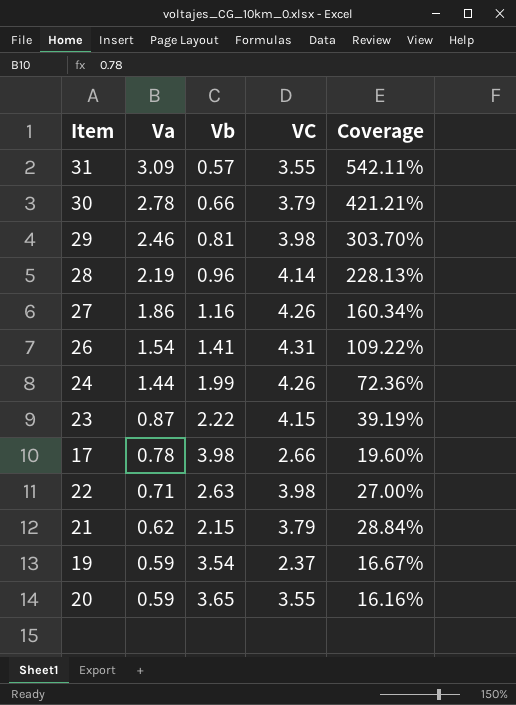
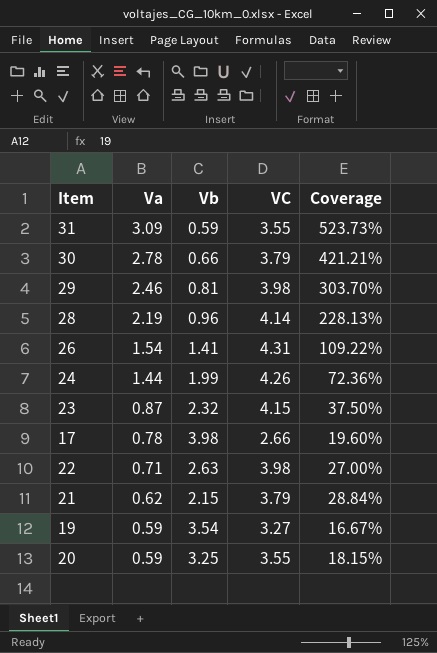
row 27: 1.86 | 1.16 | 4.26 | 160.34% -> none
31 | Vb: 0.57 -> 0.59
31 | Coverage: 542.11% -> 523.73%
23 | Vb: 2.22 -> 2.32
23 | Coverage: 39.19% -> 37.50%
19 | VC: 2.37 -> 3.27
20 | Vb: 3.65 -> 3.25
20 | Coverage: 16.16% -> 18.15%

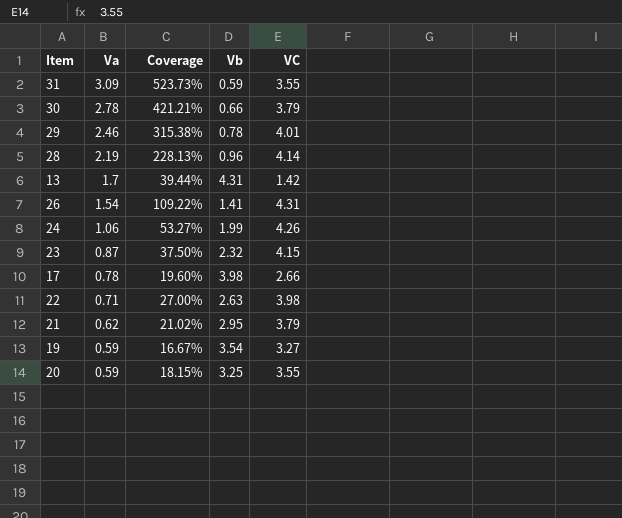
column Coverage | position: 5 -> 3
29 | Coverage: 303.70% -> 315.38%
29 | Vb: 0.81 -> 0.78
29 | VC: 3.98 -> 4.01
row 13: none -> 1.7 | 39.44% | 4.31 | 1.42
24 | Va: 1.44 -> 1.06
24 | Coverage: 72.36% -> 53.27%
21 | Coverage: 28.84% -> 21.02%
21 | Vb: 2.15 -> 2.95

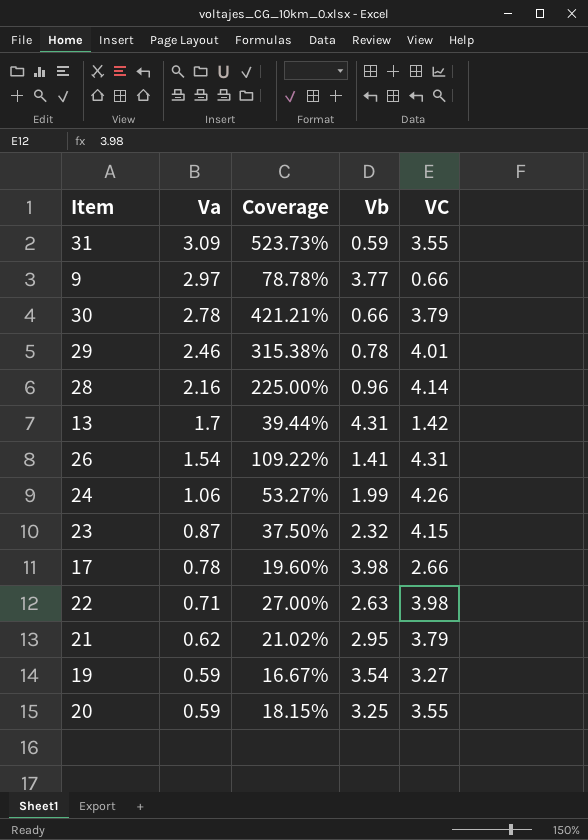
row 9: none -> 2.97 | 78.78% | 3.77 | 0.66
28 | Va: 2.19 -> 2.16
28 | Coverage: 228.13% -> 225.00%

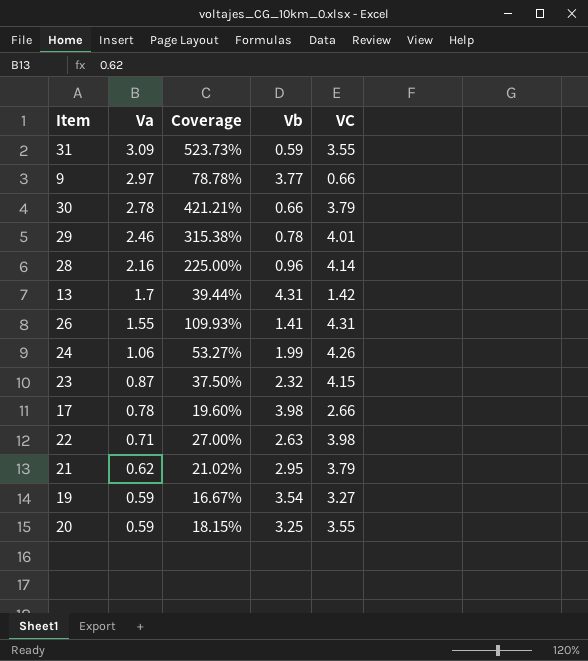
26 | Va: 1.54 -> 1.55
26 | Coverage: 109.22% -> 109.93%

